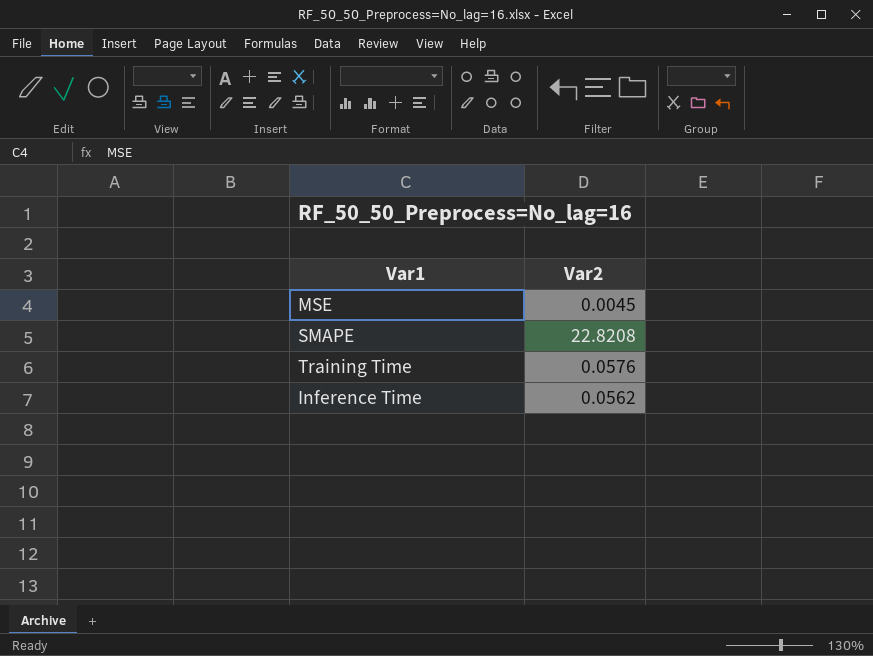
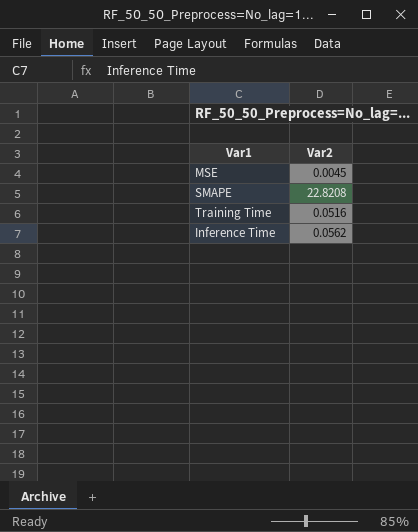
Training Time | Var2: 0.0576 -> 0.0516

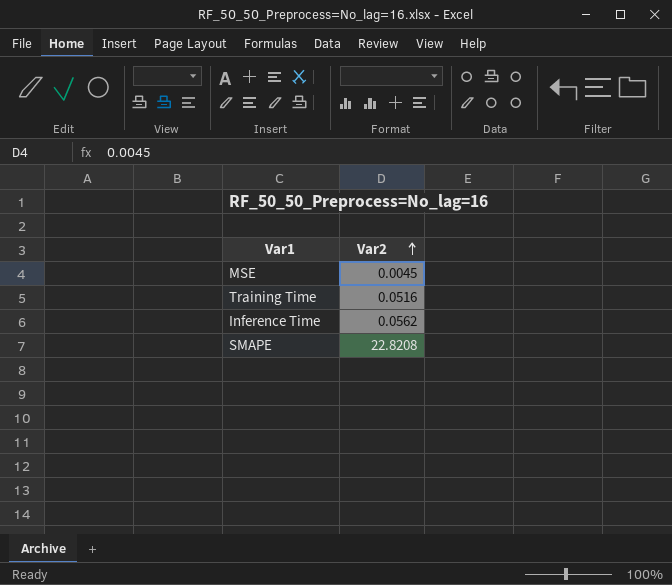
row order: none -> Var2 ascending

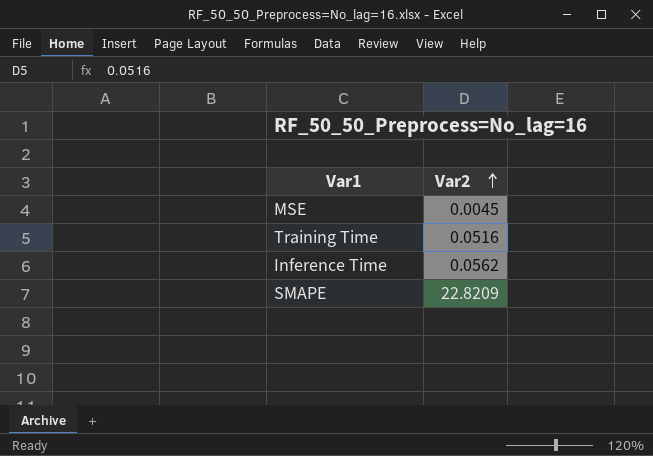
SMAPE | Var2: 22.8208 -> 22.8209

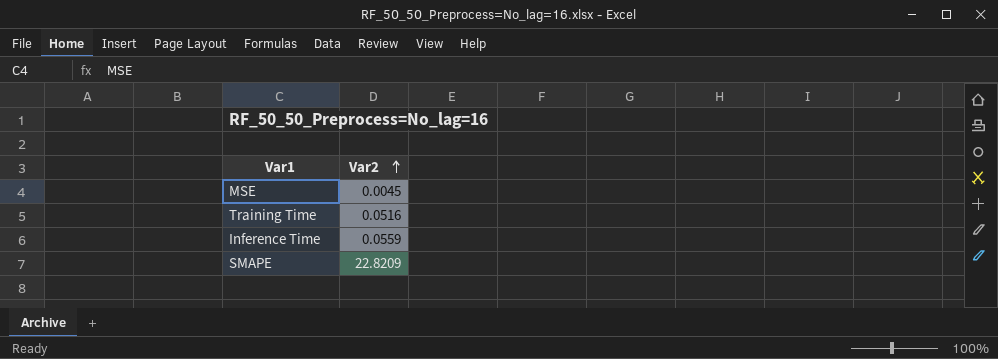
Inference Time | Var2: 0.0562 -> 0.0559

